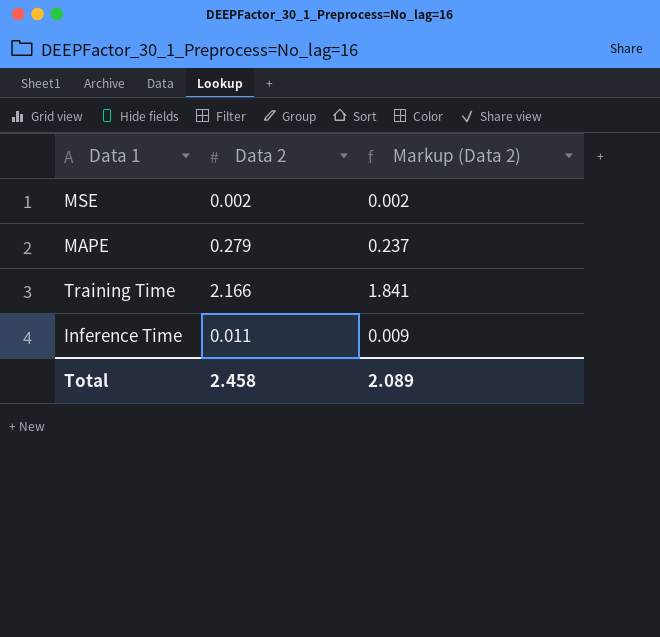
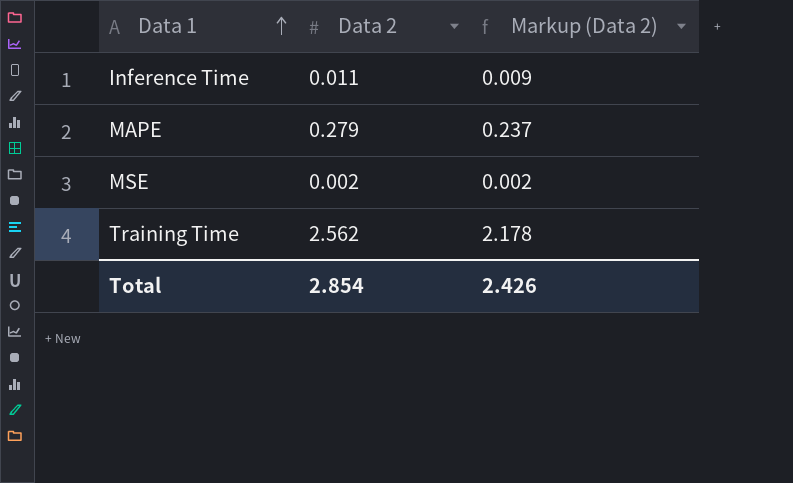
row order: none -> Data 1 ascending
Training Time | Data 2: 2.166 -> 2.562
Training Time | Markup (Data 2): 1.841 -> 2.178
Total | Data 2: 2.458 -> 2.854
Total | Markup (Data 2): 2.089 -> 2.426

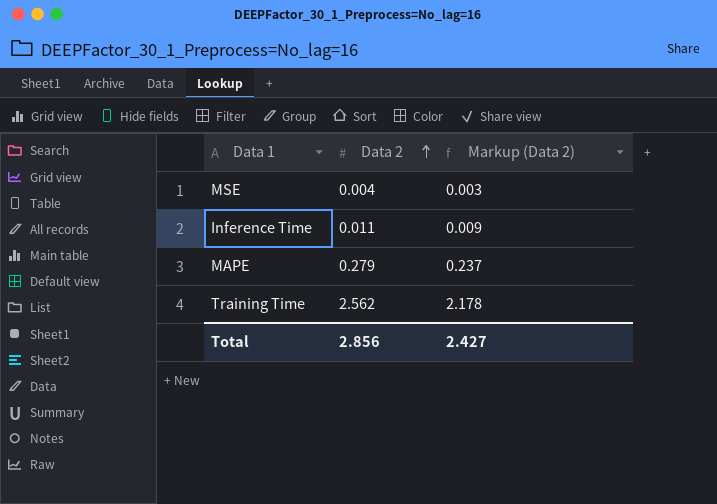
row order: Data 1 ascending -> Data 2 ascending
MSE | Data 2: 0.002 -> 0.004
MSE | Markup (Data 2): 0.002 -> 0.003
Total | Data 2: 2.854 -> 2.856
Total | Markup (Data 2): 2.426 -> 2.427

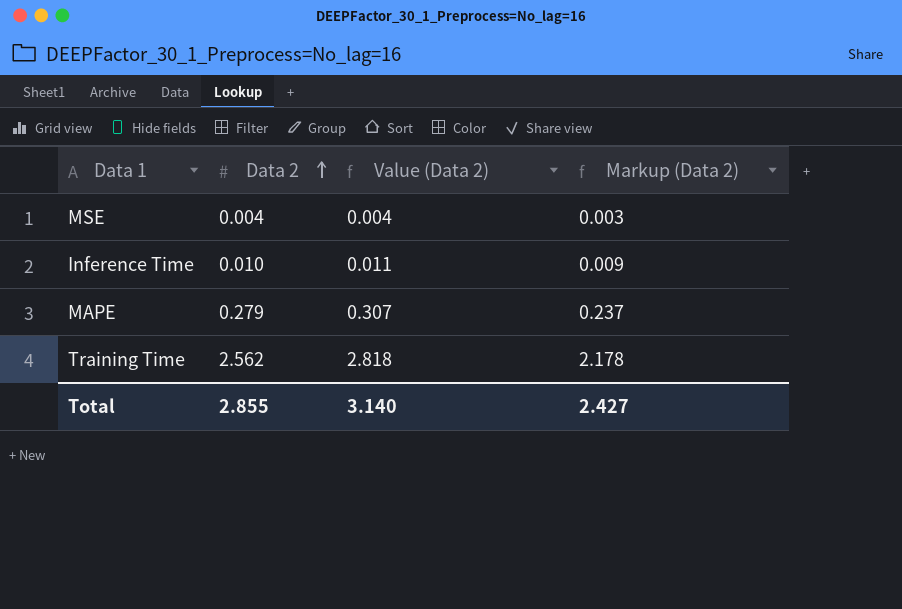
column Value (Data 2) | formula: none -> [Data 2] * 1.1
Inference Time | Data 2: 0.011 -> 0.010
Total | Data 2: 2.856 -> 2.855

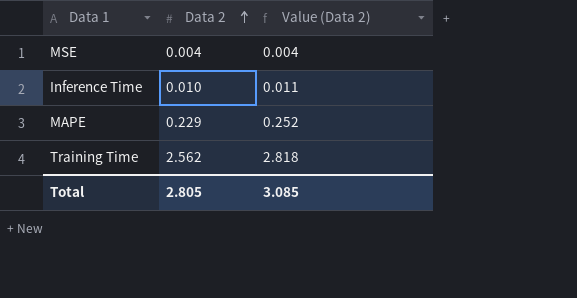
column Markup (Data 2) | formula: [Data 2] * 0.85 -> none
MAPE | Data 2: 0.279 -> 0.229
MAPE | Value (Data 2): 0.307 -> 0.252
Total | Data 2: 2.855 -> 2.805
Total | Value (Data 2): 3.140 -> 3.085

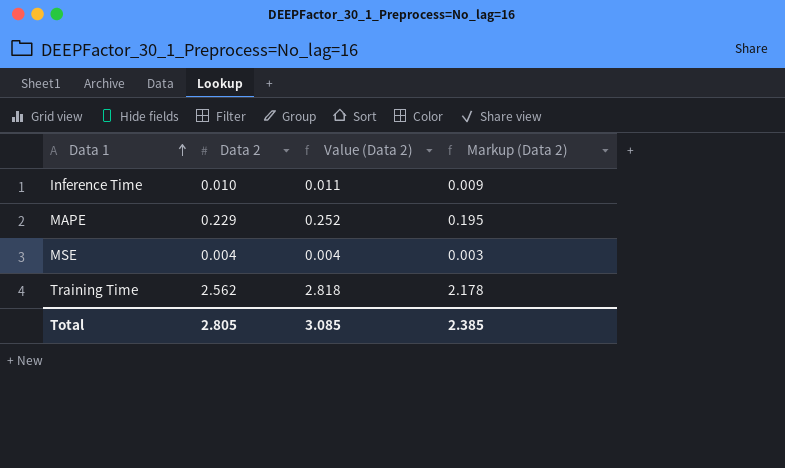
row order: Data 2 ascending -> Data 1 ascending
column Markup (Data 2) | formula: none -> [Data 2] * 0.85

